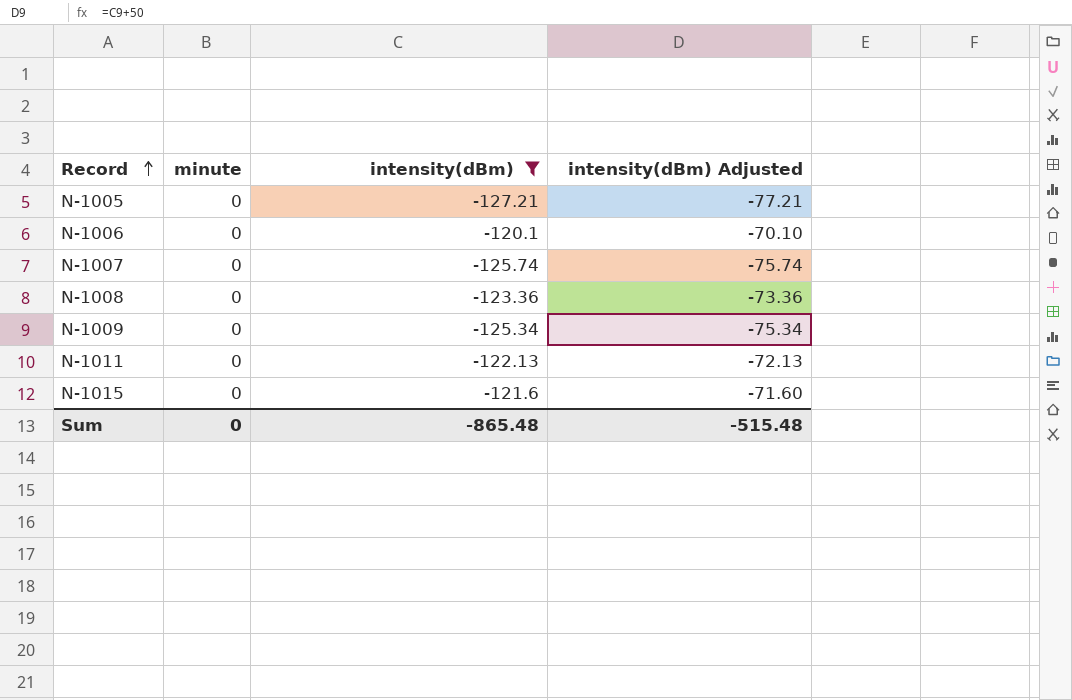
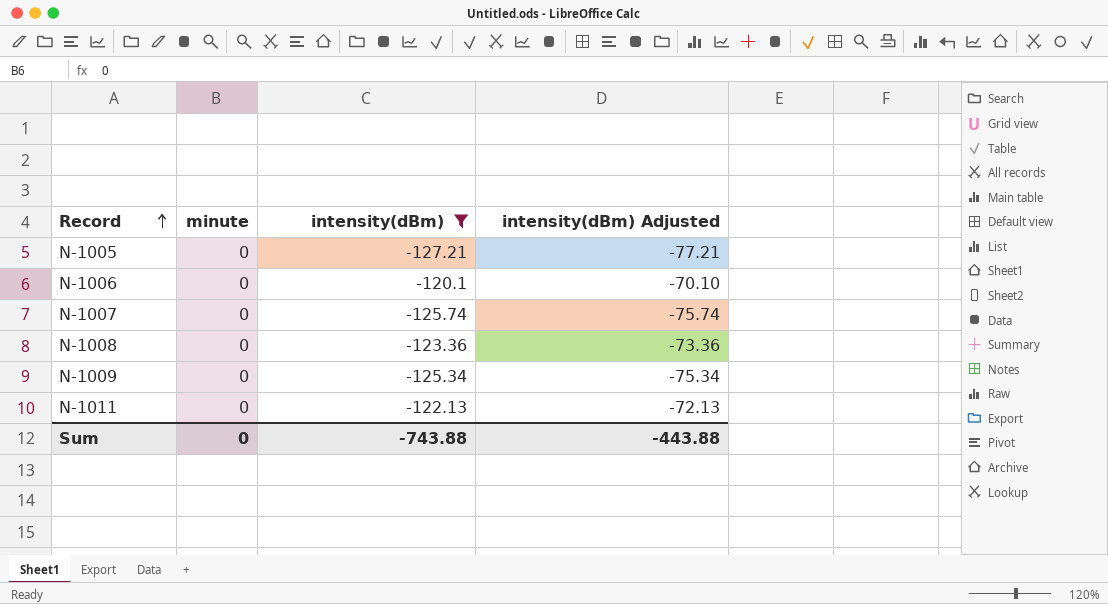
row N-1015: 0 | -121.6 | -71.60 -> none
Sum | intensity(dBm): -865.48 -> -743.88
Sum | intensity(dBm) Adjusted: -515.48 -> -443.88

